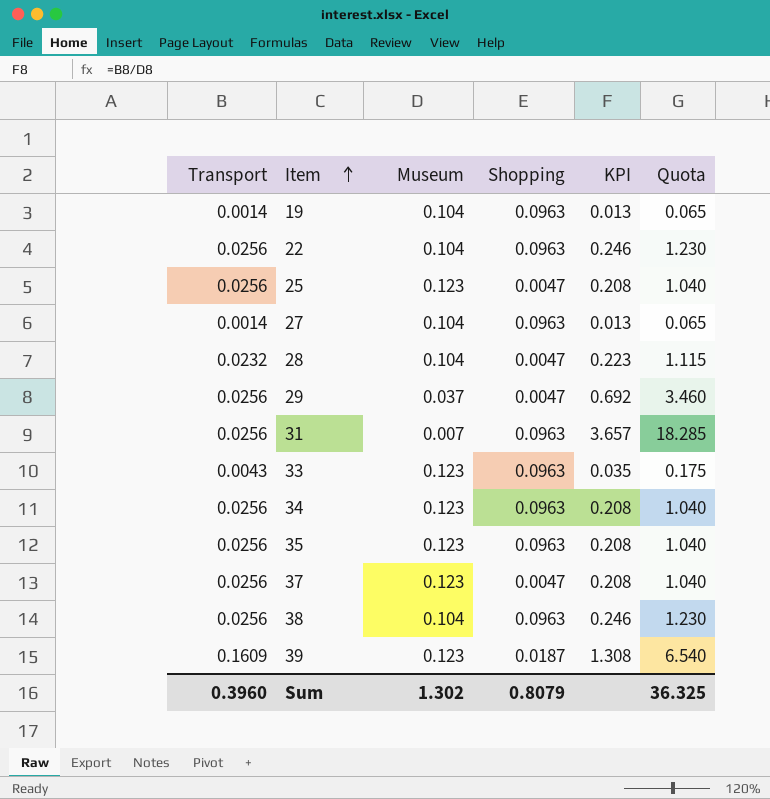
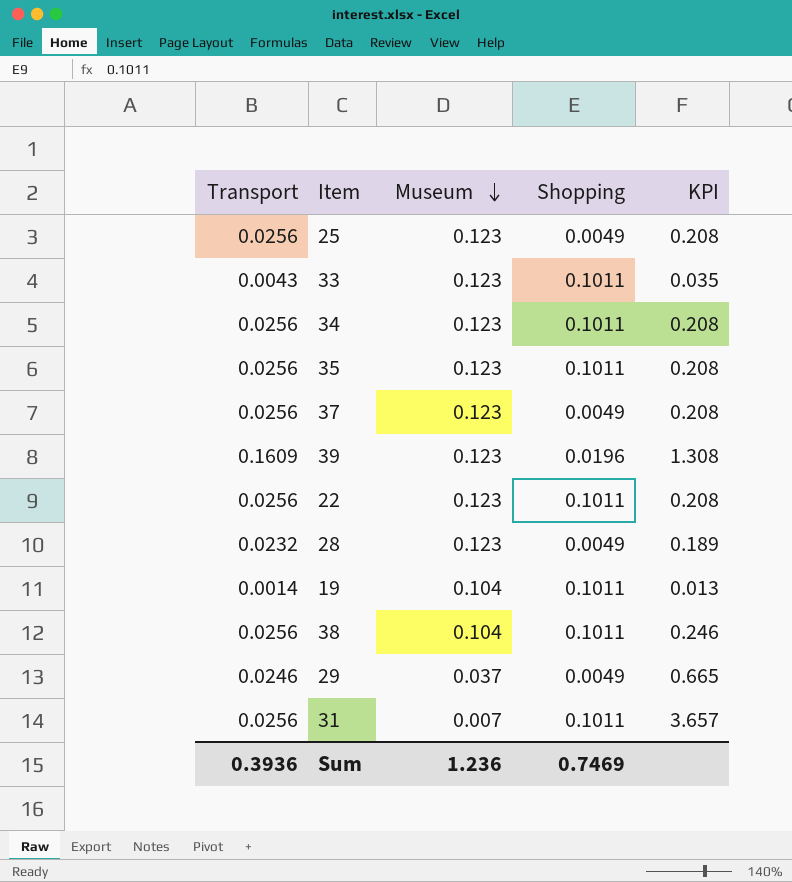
row order: Item ascending -> Museum descending
column Quota | formula: [KPI] * 5 -> none
row 27: 0.0014 | 0.104 | 0.0963 | 0.013 | 0.065 -> none
25 | Shopping: 0.0047 -> 0.0049
33 | Shopping: 0.0963 -> 0.1011
34 | Shopping: 0.0963 -> 0.1011
35 | Shopping: 0.0963 -> 0.1011
37 | Shopping: 0.0047 -> 0.0049
39 | Shopping: 0.0187 -> 0.0196
22 | Museum: 0.104 -> 0.123
22 | Shopping: 0.0963 -> 0.1011
22 | KPI: 0.246 -> 0.208
28 | Museum: 0.104 -> 0.123
28 | Shopping: 0.0047 -> 0.0049
28 | KPI: 0.223 -> 0.189
19 | Shopping: 0.0963 -> 0.1011
38 | Shopping: 0.0963 -> 0.1011
29 | Transport: 0.0256 -> 0.0246
29 | Shopping: 0.0047 -> 0.0049
29 | KPI: 0.692 -> 0.665
31 | Shopping: 0.0963 -> 0.1011
Sum | Transport: 0.3960 -> 0.3936
Sum | Museum: 1.302 -> 1.236
Sum | Shopping: 0.8079 -> 0.7469

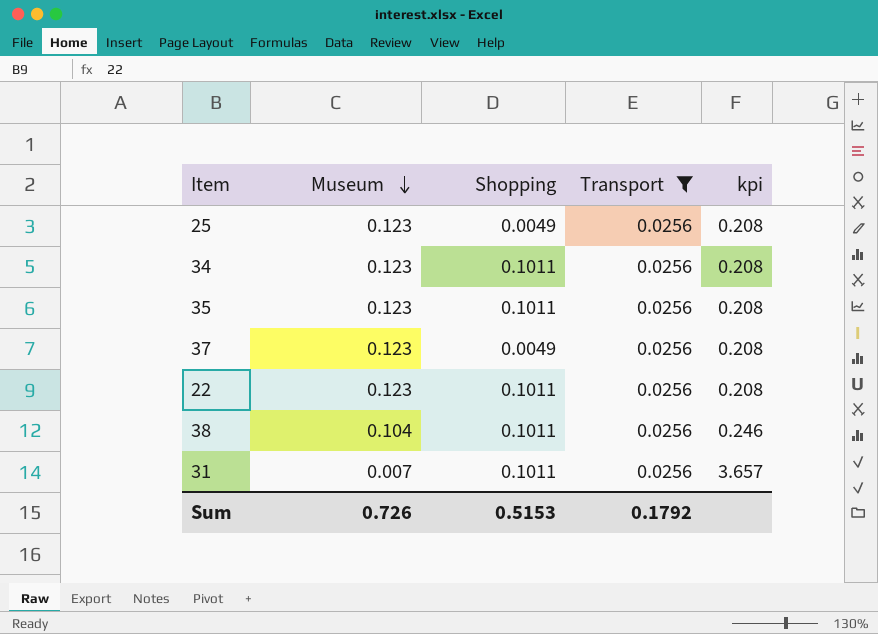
filter: none -> Transport = 0.0256
column Transport | position: 1 -> 4
column name: KPI -> kpi
Sum | Museum: 1.236 -> 0.726
Sum | Shopping: 0.7469 -> 0.5153
Sum | Transport: 0.3936 -> 0.1792

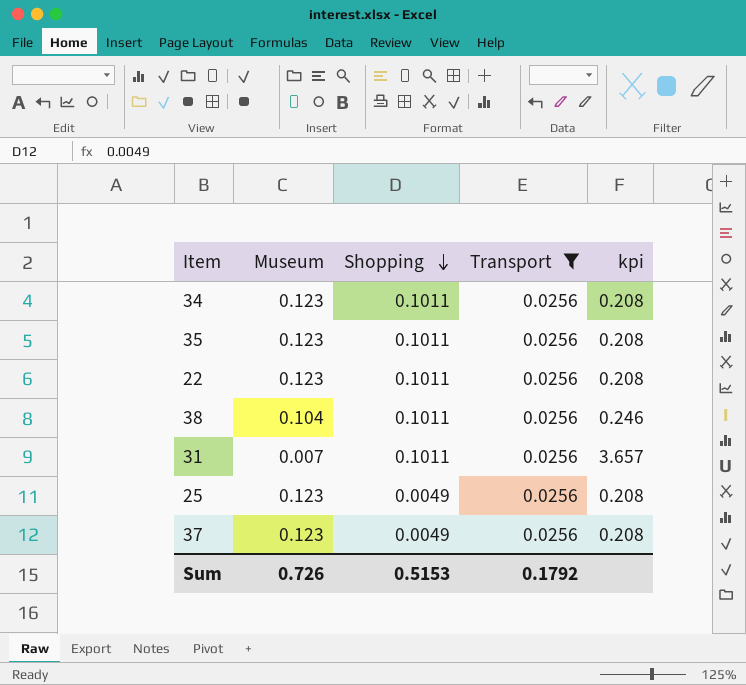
row order: Museum descending -> Shopping descending

